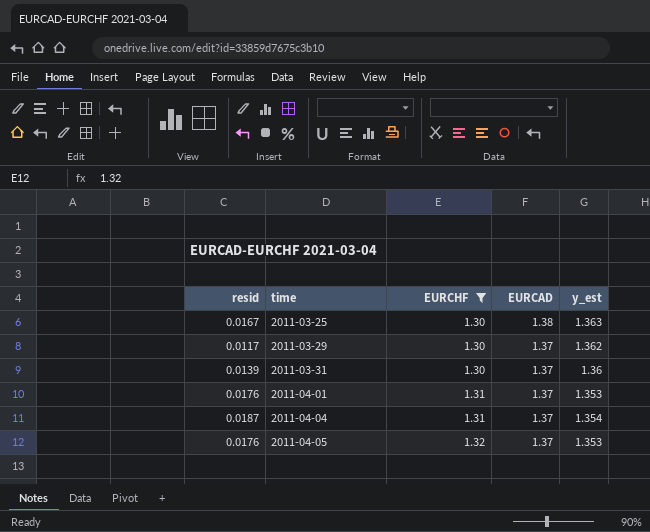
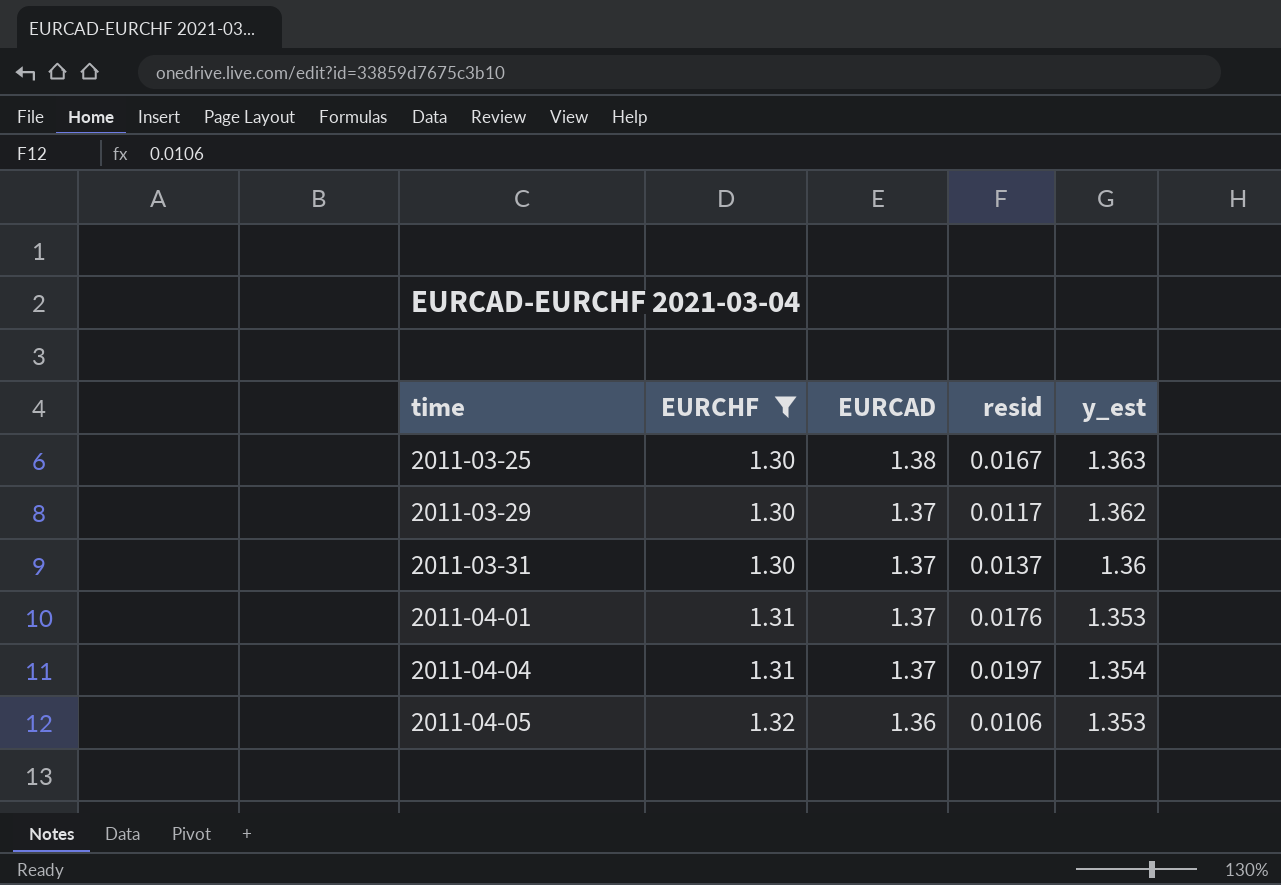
column resid | position: 1 -> 4
2011-03-31 | resid: 0.0139 -> 0.0137
2011-04-04 | resid: 0.0187 -> 0.0197
2011-04-05 | EURCAD: 1.37 -> 1.36
2011-04-05 | resid: 0.0176 -> 0.0106

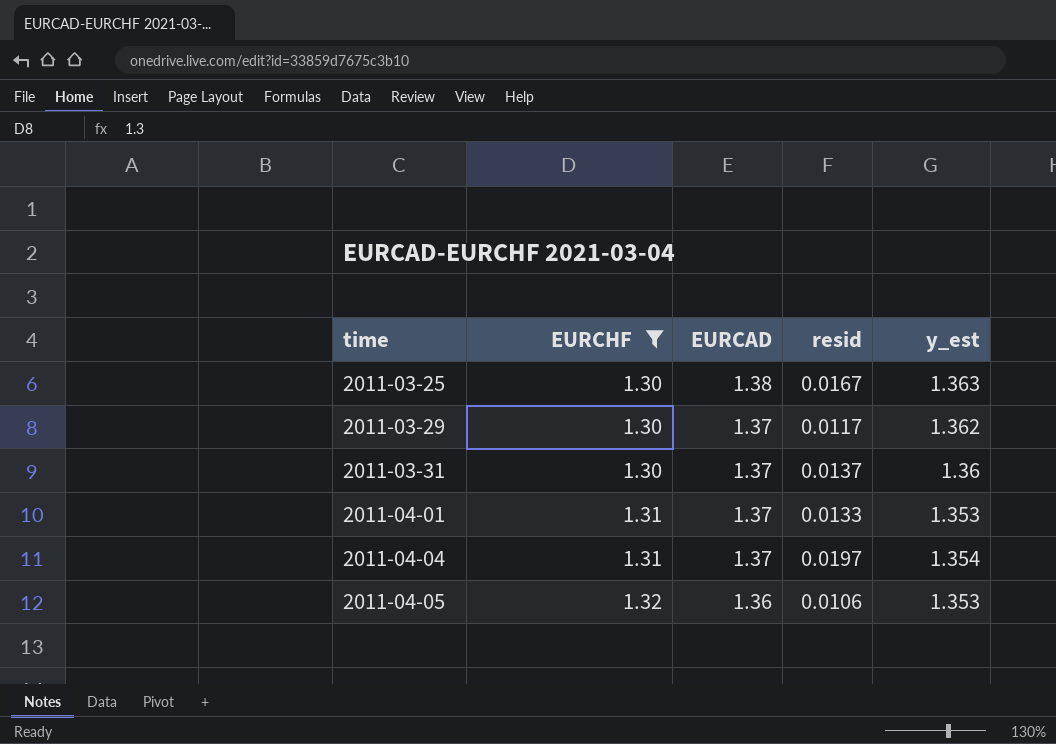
2011-04-01 | resid: 0.0176 -> 0.0133

